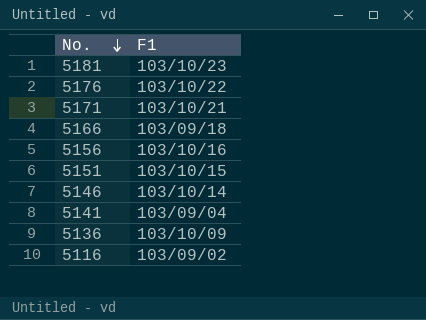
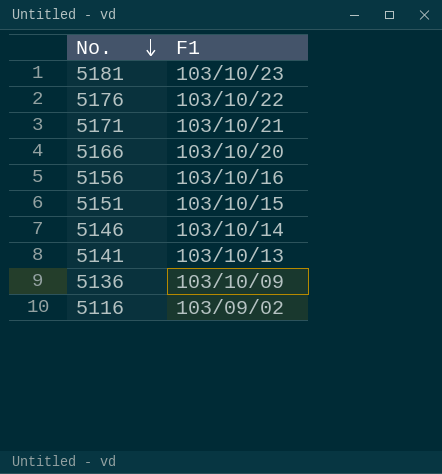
5166 | F1: 103/09/18 -> 103/10/20
5141 | F1: 103/09/04 -> 103/10/13

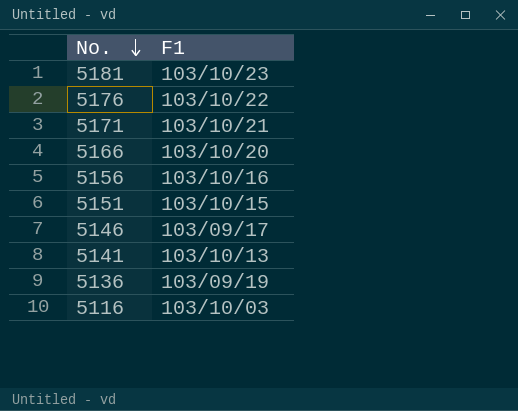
5146 | F1: 103/10/14 -> 103/09/17
5136 | F1: 103/10/09 -> 103/09/19
5116 | F1: 103/09/02 -> 103/10/03

